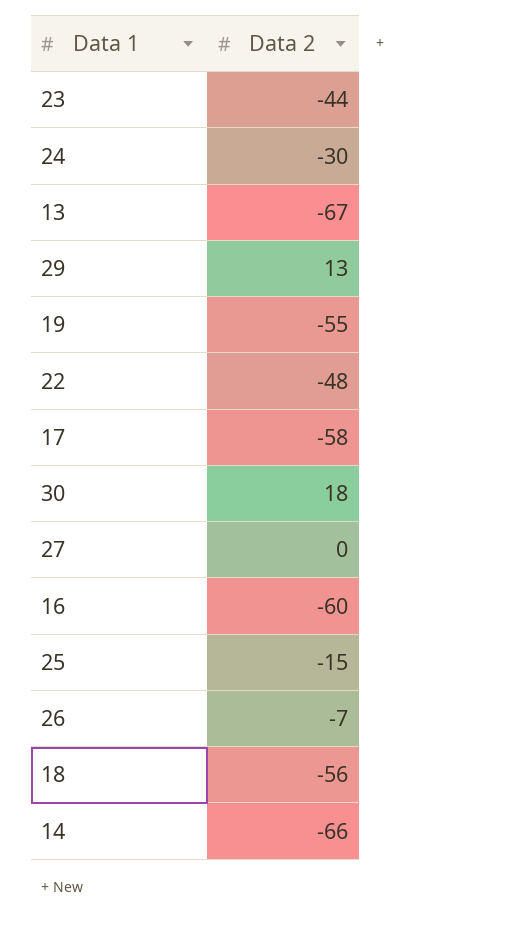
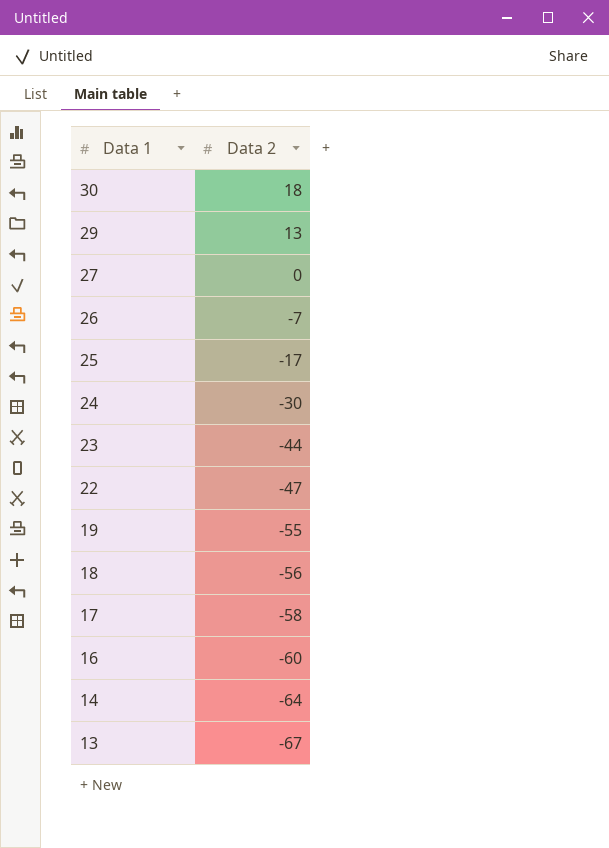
row order: none -> Data 1 descending
25 | Data 2: -15 -> -17
22 | Data 2: -48 -> -47
14 | Data 2: -66 -> -64

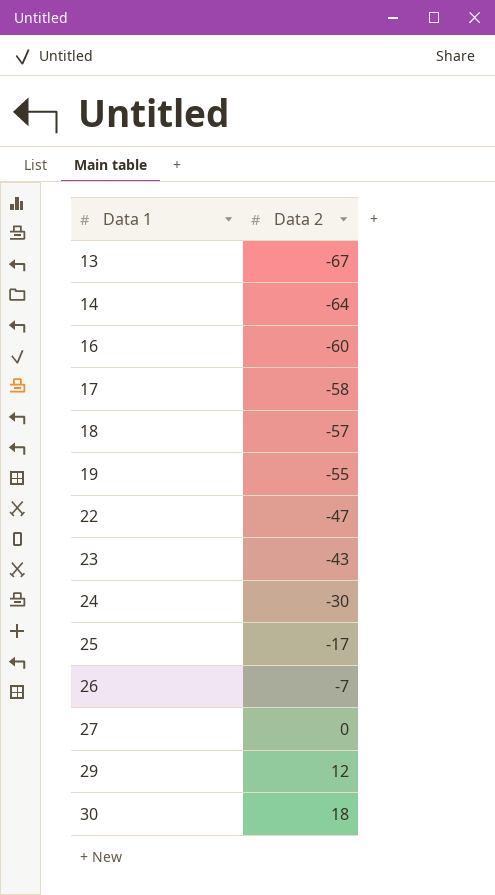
row order: Data 1 descending -> Data 1 ascending
18 | Data 2: -56 -> -57
23 | Data 2: -44 -> -43
29 | Data 2: 13 -> 12

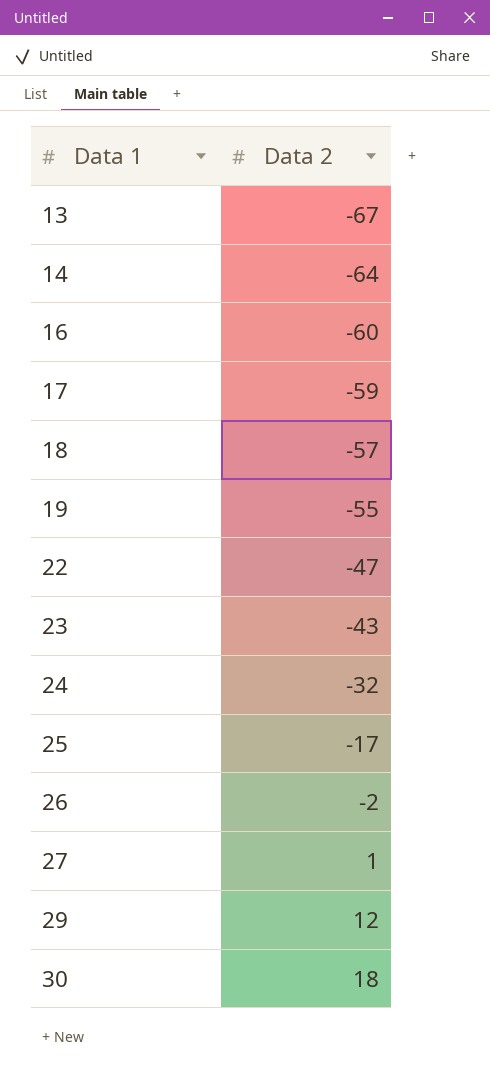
17 | Data 2: -58 -> -59
24 | Data 2: -30 -> -32
26 | Data 2: -7 -> -2
27 | Data 2: 0 -> 1

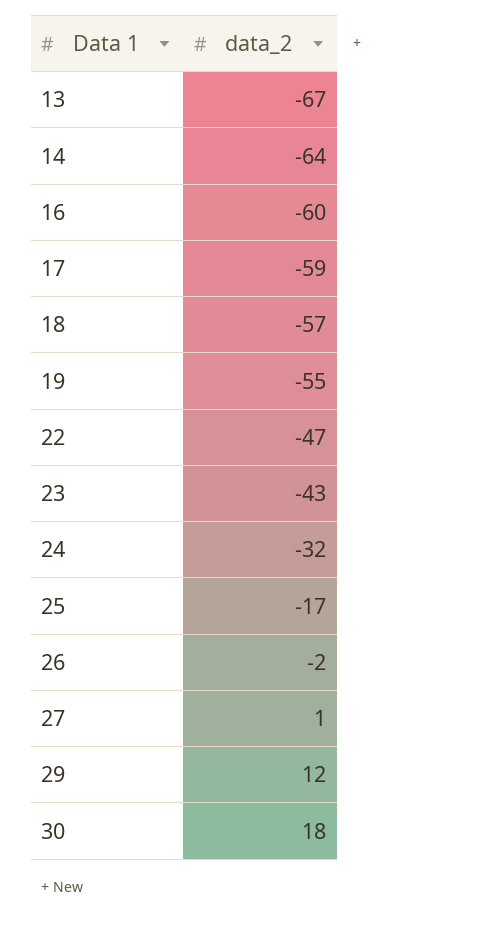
column name: Data 2 -> data_2

